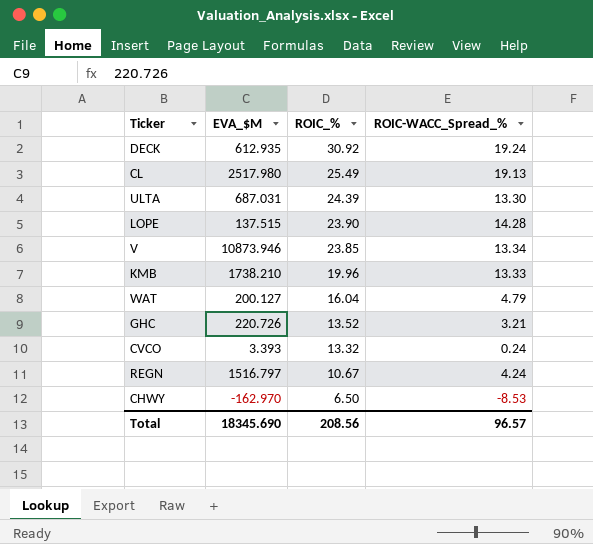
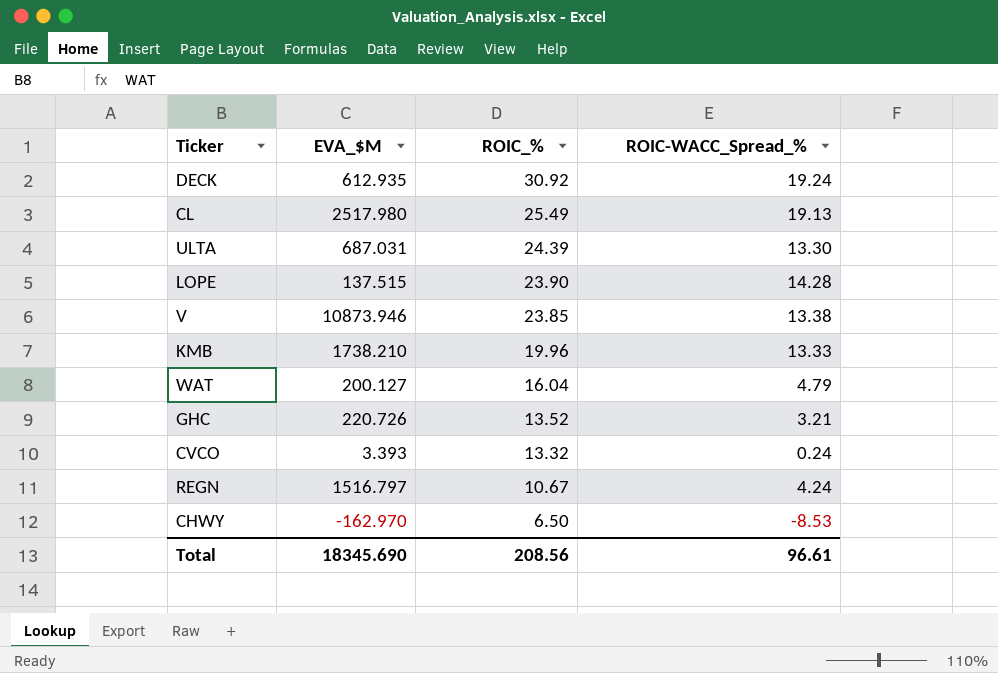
V | ROIC-WACC_Spread_%: 13.34 -> 13.38
Total | ROIC-WACC_Spread_%: 96.57 -> 96.61

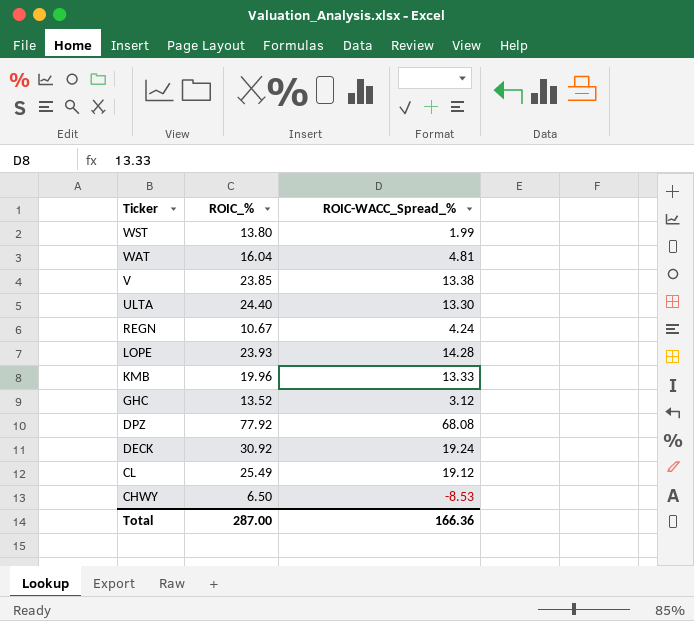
row order: ROIC_% descending -> Ticker descending
column EVA_$M | position: 2 -> none
row CVCO: 3.393 | 13.32 | 0.24 -> none
row WST: none -> 13.80 | 1.99
WAT | ROIC-WACC_Spread_%: 4.79 -> 4.81
ULTA | ROIC_%: 24.39 -> 24.40
LOPE | ROIC_%: 23.90 -> 23.93
GHC | ROIC-WACC_Spread_%: 3.21 -> 3.12
row DPZ: none -> 77.92 | 68.08
CL | ROIC-WACC_Spread_%: 19.13 -> 19.12
Total | ROIC_%: 208.56 -> 287.00
Total | ROIC-WACC_Spread_%: 96.61 -> 166.36

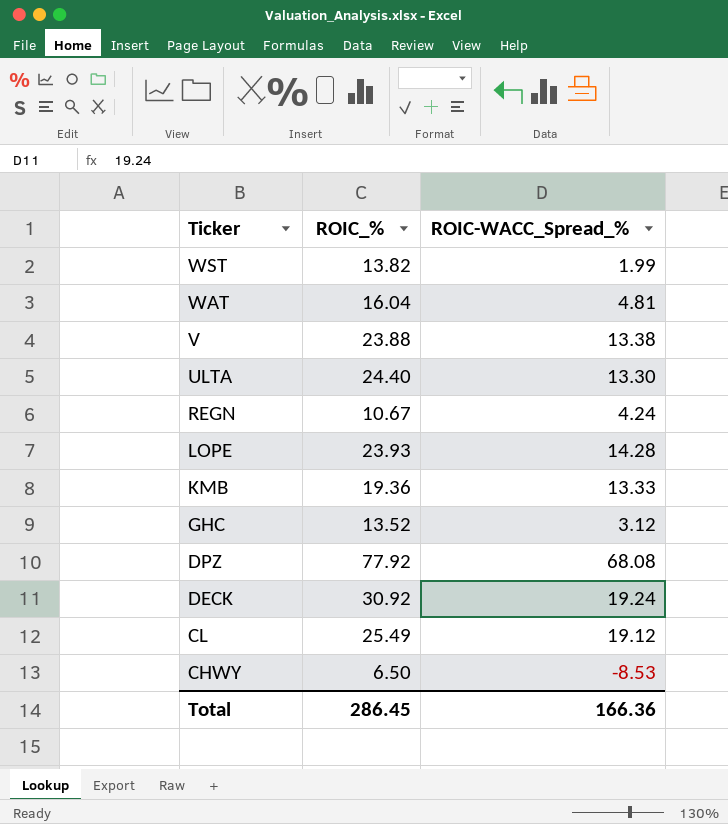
WST | ROIC_%: 13.80 -> 13.82
V | ROIC_%: 23.85 -> 23.88
KMB | ROIC_%: 19.96 -> 19.36
Total | ROIC_%: 287.00 -> 286.45

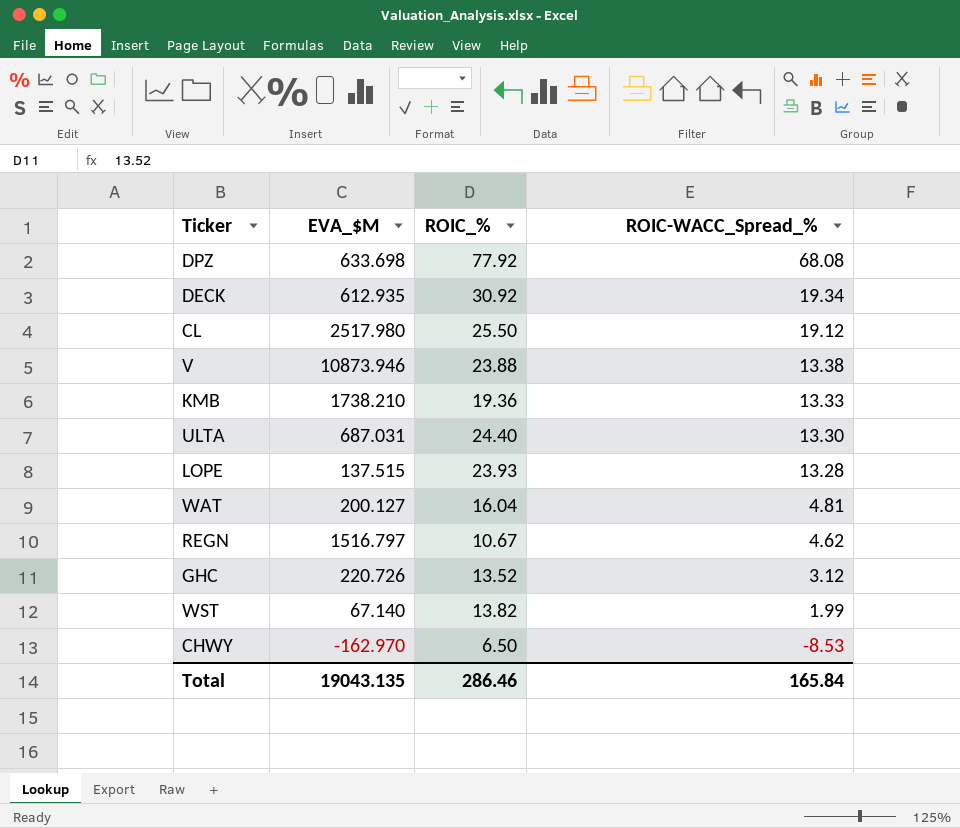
row order: Ticker descending -> ROIC-WACC_Spread_% descending
column EVA_$M | position: none -> 2
DECK | ROIC-WACC_Spread_%: 19.24 -> 19.34
CL | ROIC_%: 25.49 -> 25.50
LOPE | ROIC-WACC_Spread_%: 14.28 -> 13.28
REGN | ROIC-WACC_Spread_%: 4.24 -> 4.62
Total | ROIC_%: 286.45 -> 286.46
Total | ROIC-WACC_Spread_%: 166.36 -> 165.84

